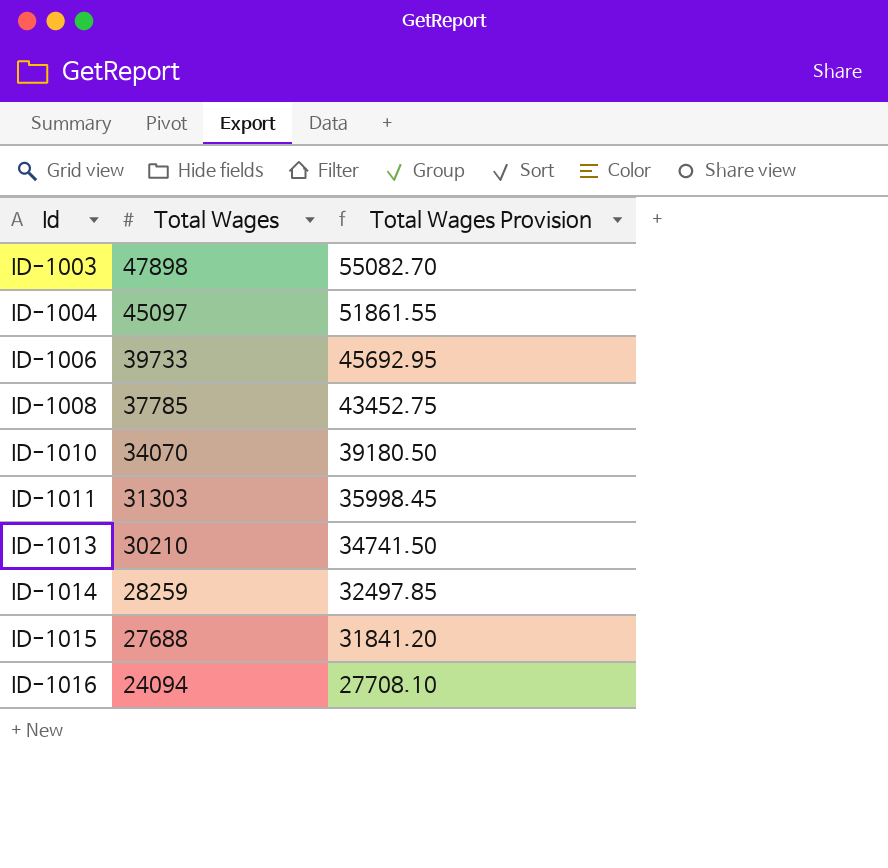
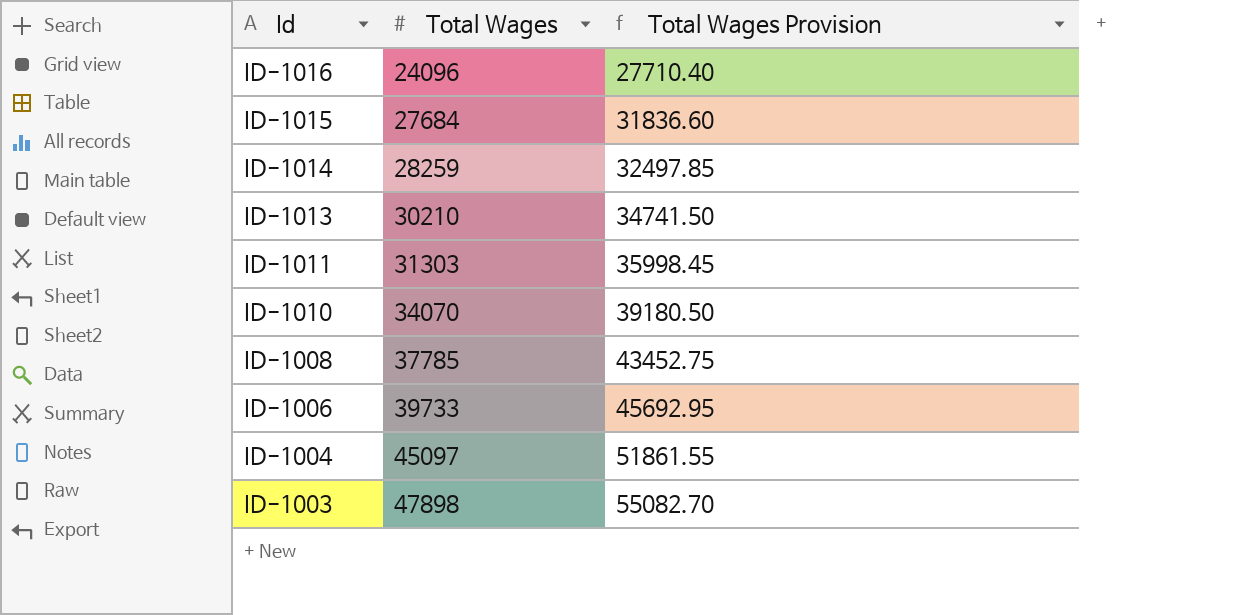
row order: Id ascending -> Id descending
ID-1016 | Total Wages: 24094 -> 24096
ID-1016 | Total Wages Provision: 27708.10 -> 27710.40
ID-1015 | Total Wages: 27688 -> 27684
ID-1015 | Total Wages Provision: 31841.20 -> 31836.60

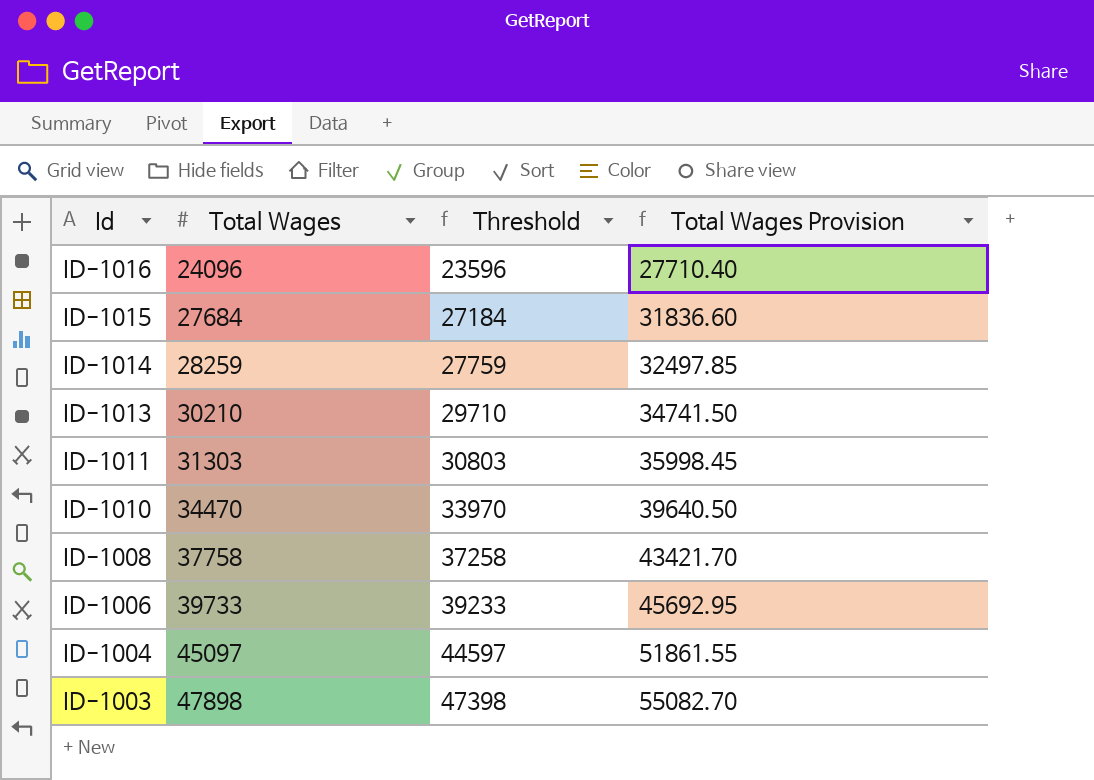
column Threshold | formula: none -> [Total Wages] - 500
ID-1010 | Total Wages: 34070 -> 34470
ID-1010 | Total Wages Provision: 39180.50 -> 39640.50
ID-1008 | Total Wages: 37785 -> 37758
ID-1008 | Total Wages Provision: 43452.75 -> 43421.70

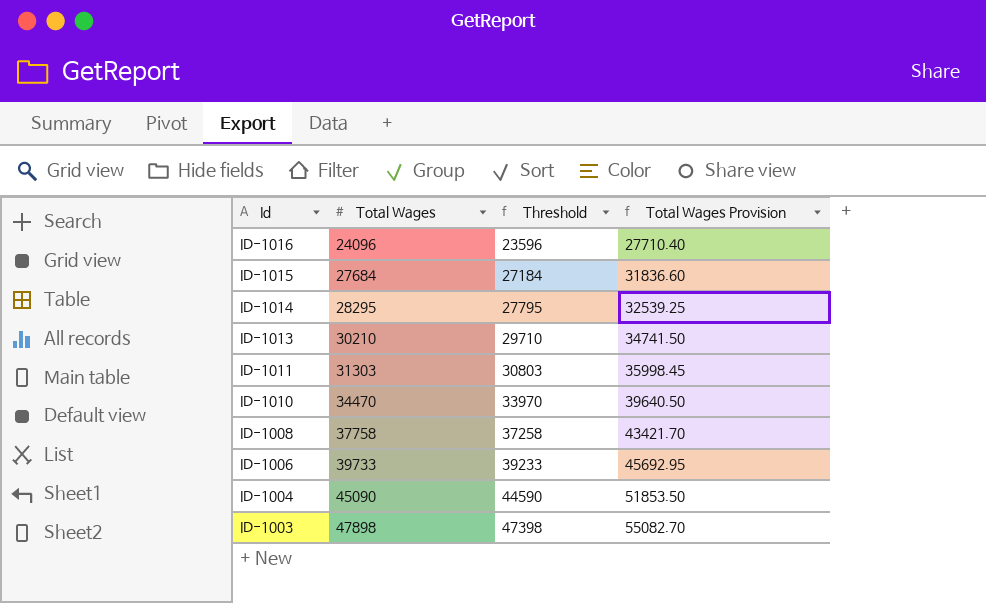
ID-1014 | Total Wages: 28259 -> 28295
ID-1014 | Threshold: 27759 -> 27795
ID-1014 | Total Wages Provision: 32497.85 -> 32539.25
ID-1004 | Total Wages: 45097 -> 45090
ID-1004 | Threshold: 44597 -> 44590
ID-1004 | Total Wages Provision: 51861.55 -> 51853.50

